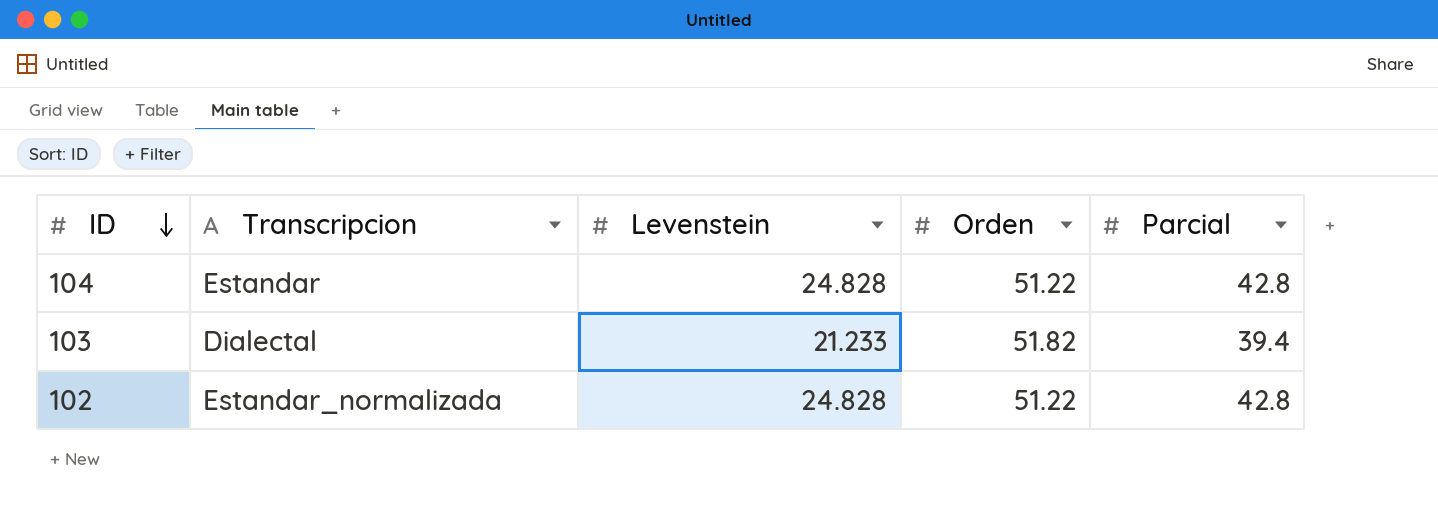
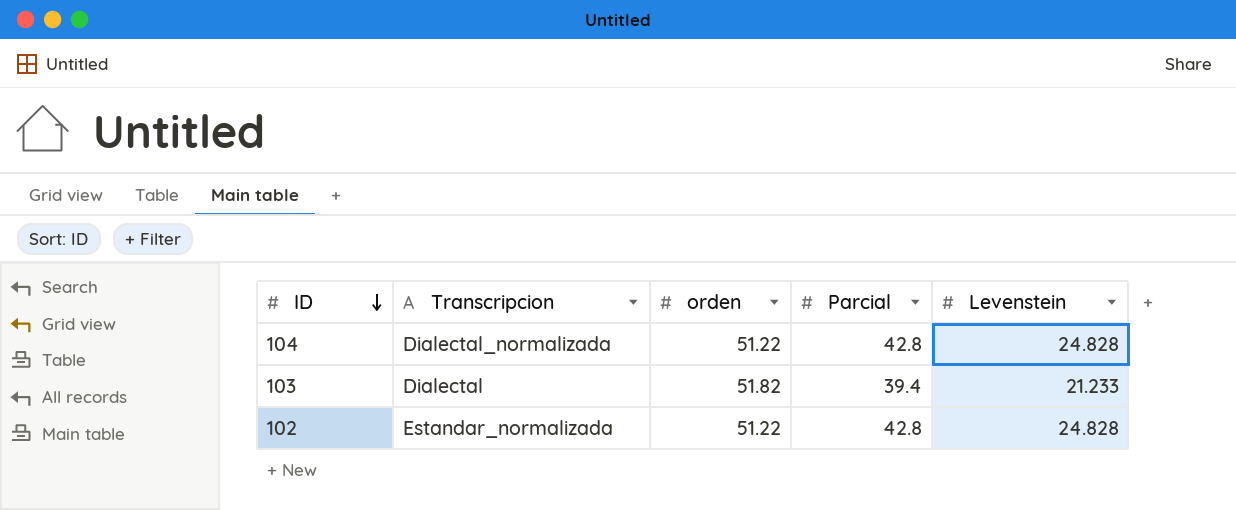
column name: Orden -> orden
column Levenstein | position: 3 -> 5
104 | Transcripcion: Estandar -> Dialectal_normalizada

